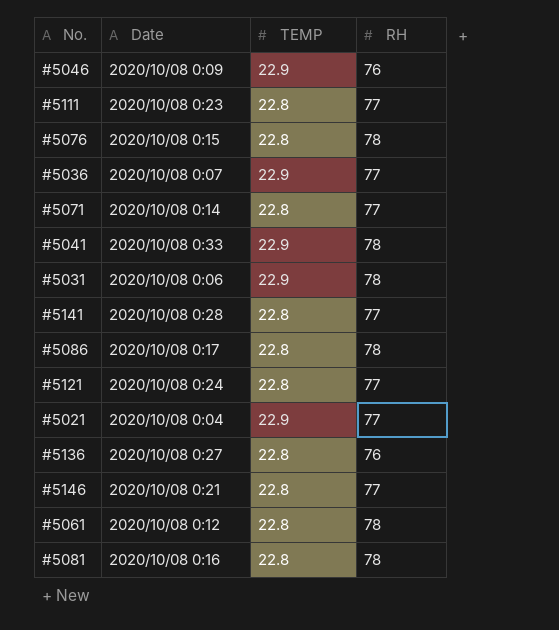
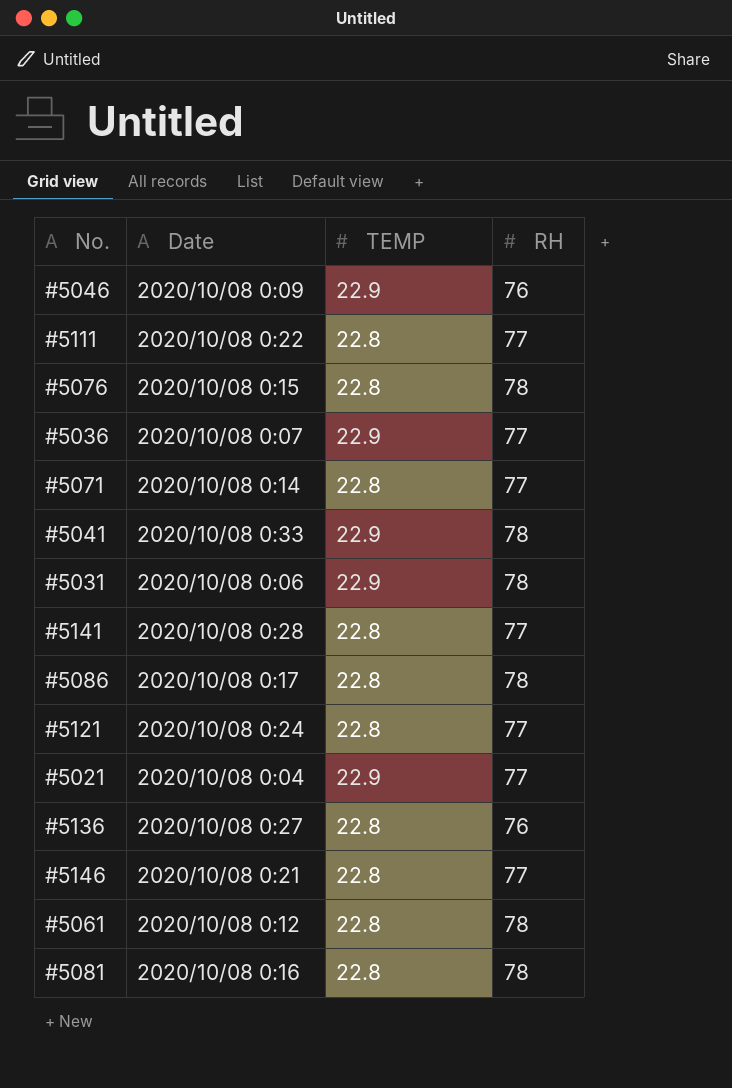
#5111 | Date: 2020/10/08 0:23 -> 2020/10/08 0:22

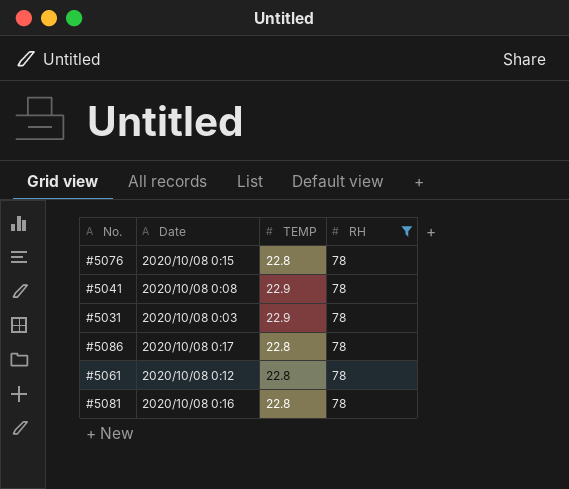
filter: none -> RH = 78
#5041 | Date: 2020/10/08 0:33 -> 2020/10/08 0:08
#5031 | Date: 2020/10/08 0:06 -> 2020/10/08 0:03

